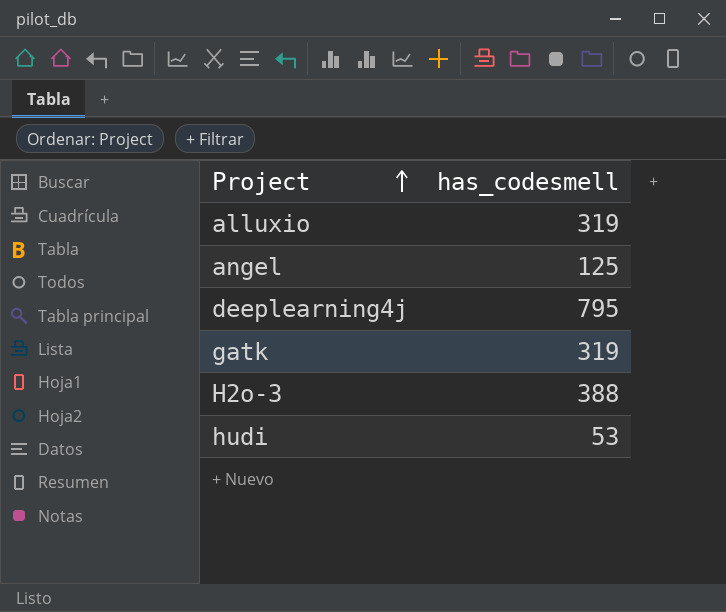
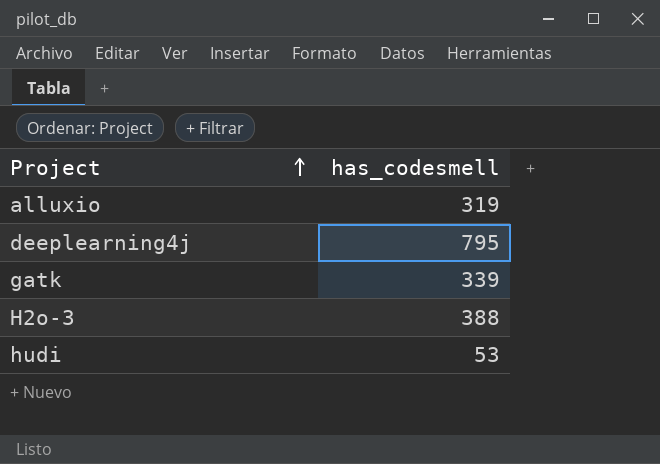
row angel: 125 -> none
gatk | has_codesmell: 319 -> 339

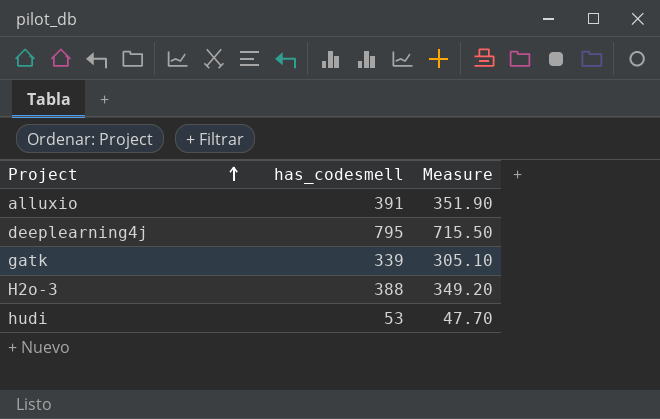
column Measure | formula: none -> [has_codesmell] * 0.9
alluxio | has_codesmell: 319 -> 391

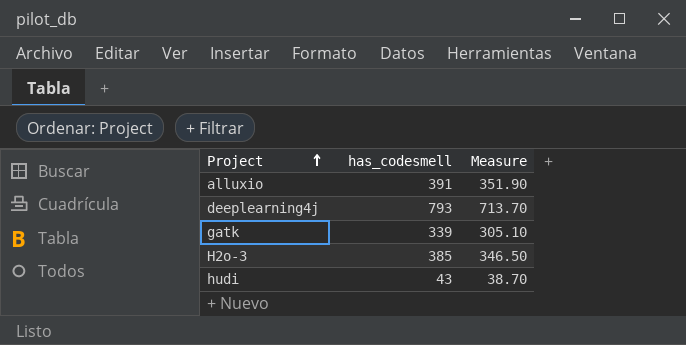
deeplearning4j | has_codesmell: 795 -> 793
deeplearning4j | Measure: 715.50 -> 713.70
H2o-3 | has_codesmell: 388 -> 385
H2o-3 | Measure: 349.20 -> 346.50
hudi | has_codesmell: 53 -> 43
hudi | Measure: 47.70 -> 38.70

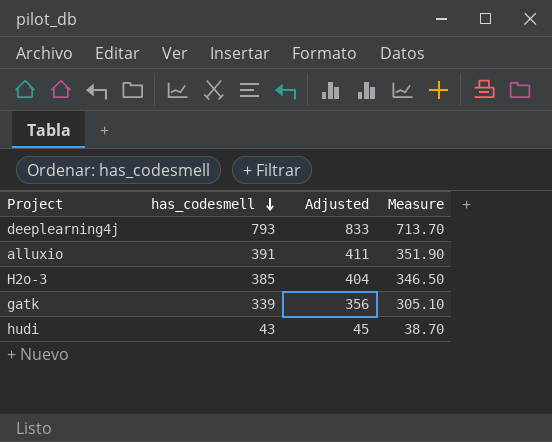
row order: Project ascending -> has_codesmell descending
column Adjusted | formula: none -> [has_codesmell] * 1.05

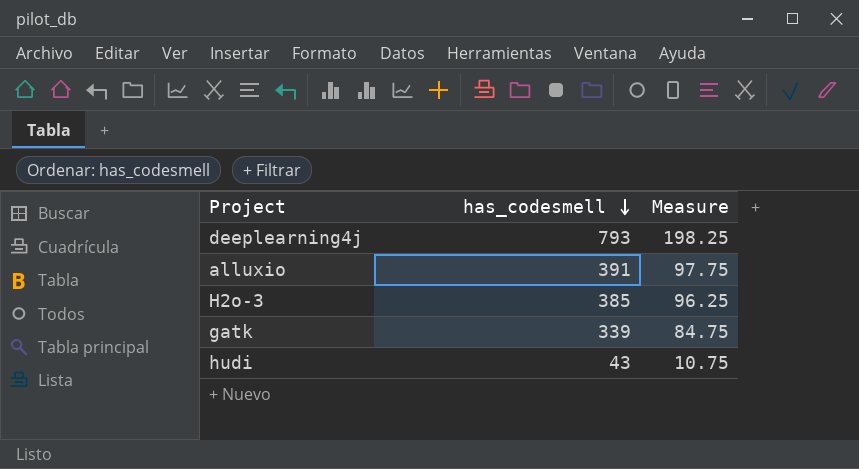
column Adjusted | formula: [has_codesmell] * 1.05 -> none
column Measure | formula: [has_codesmell] * 0.9 -> [has_codesmell] * 0.25

